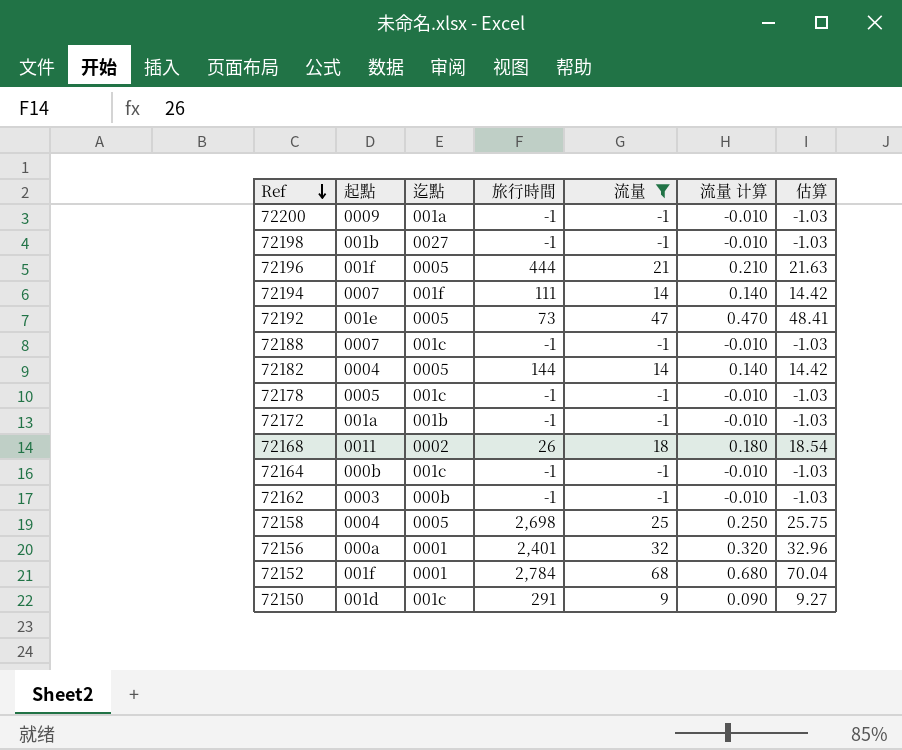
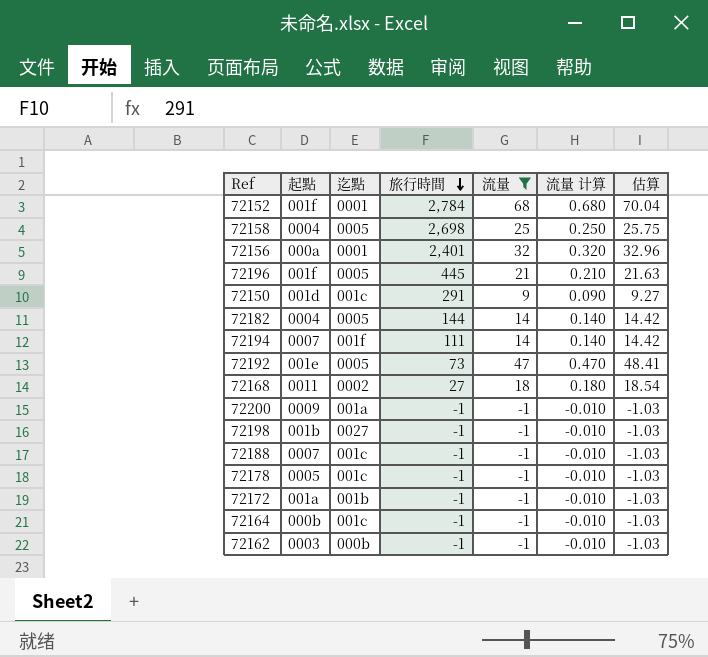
row order: Ref descending -> 旅行時間 descending
72196 | 旅行時間: 444 -> 445
72168 | 旅行時間: 26 -> 27

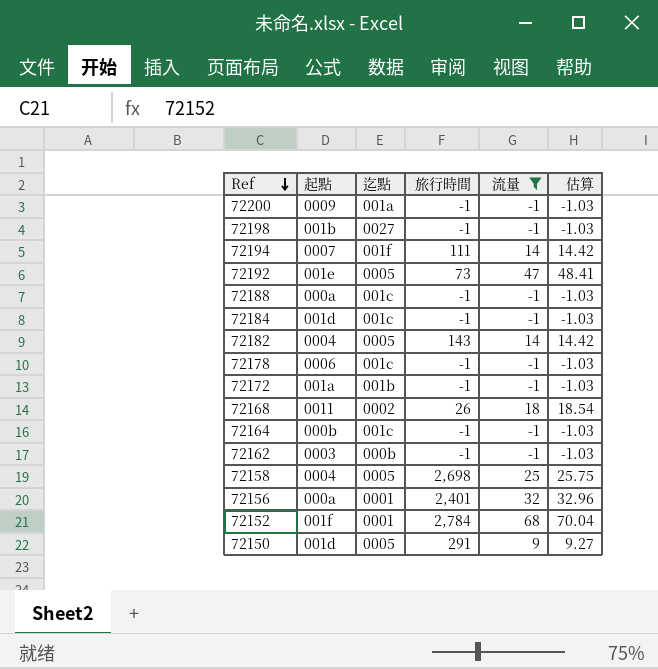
row order: 旅行時間 descending -> Ref descending
column 流量 计算 | formula: [流量] * 0.01 -> none
row 72196: 001f | 0005 | 445 | 21 | 0.210 | 21.63 -> none
72188 | 起點: 0007 -> 000a
row 72184: none -> 001d | 001c | -1 | -1 | -1.03
72182 | 旅行時間: 144 -> 143
72178 | 起點: 0005 -> 0006
72168 | 旅行時間: 27 -> 26
72150 | 迄點: 001c -> 0005

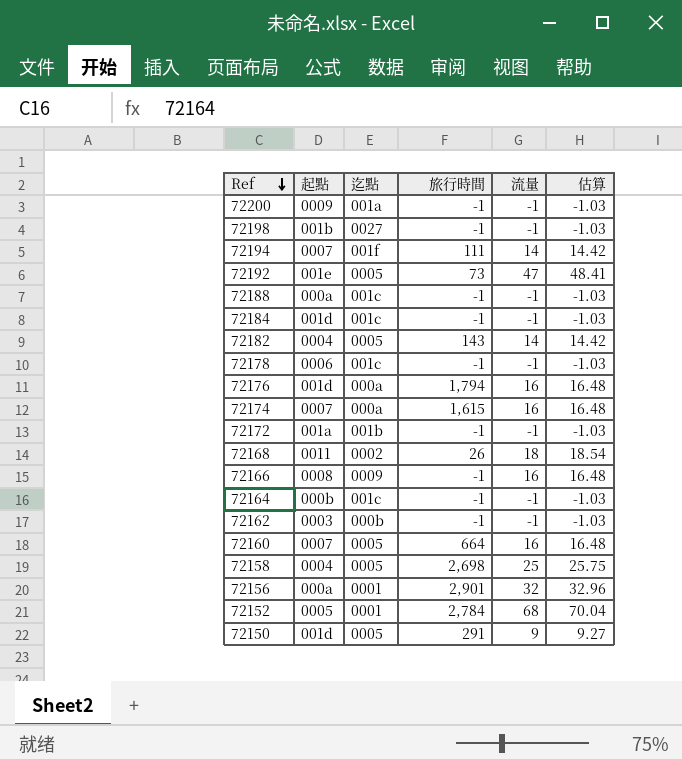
filter: 流量 != 16 -> none
72156 | 旅行時間: 2,401 -> 2,901
72152 | 起點: 001f -> 0005

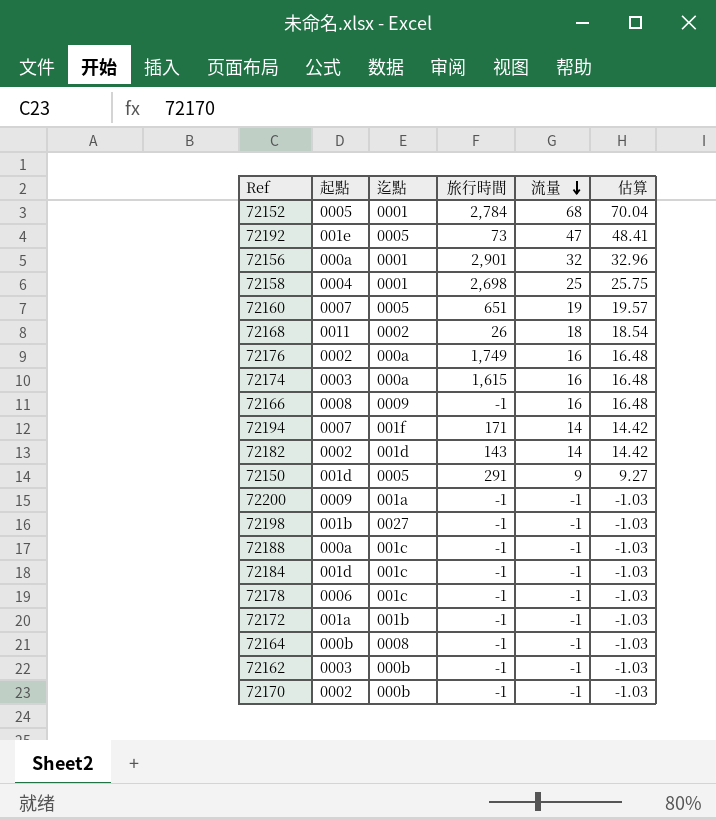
row order: Ref descending -> 流量 descending
72158 | 迄點: 0005 -> 0001
72160 | 旅行時間: 664 -> 651
72160 | 流量: 16 -> 19
72160 | 估算: 16.48 -> 19.57
72176 | 起點: 001d -> 0002
72176 | 旅行時間: 1,794 -> 1,749
72174 | 起點: 0007 -> 0003
72194 | 旅行時間: 111 -> 171
72182 | 起點: 0004 -> 0002
72182 | 迄點: 0005 -> 001d
72164 | 迄點: 001c -> 0008
row 72170: none -> 0002 | 000b | -1 | -1 | -1.03

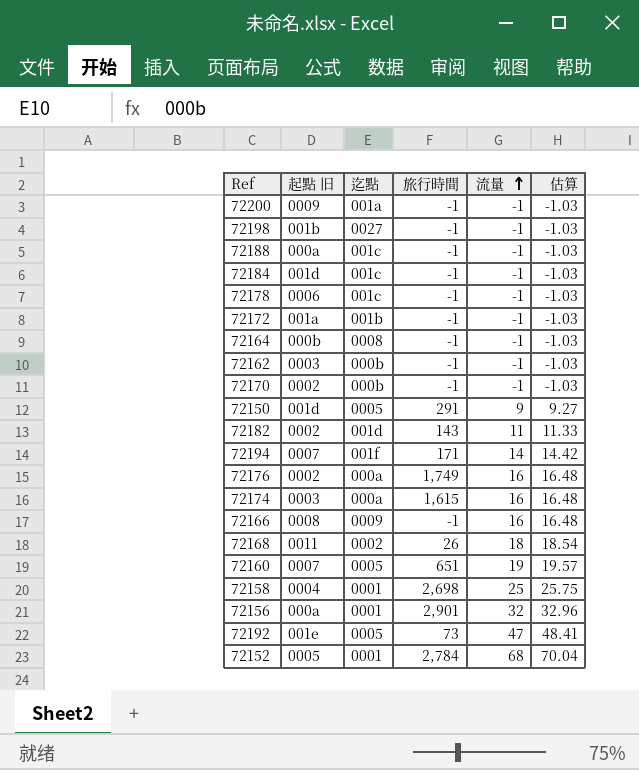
row order: 流量 descending -> 流量 ascending
column name: 起點 -> 起點 旧
72182 | 流量: 14 -> 11
72182 | 估算: 14.42 -> 11.33

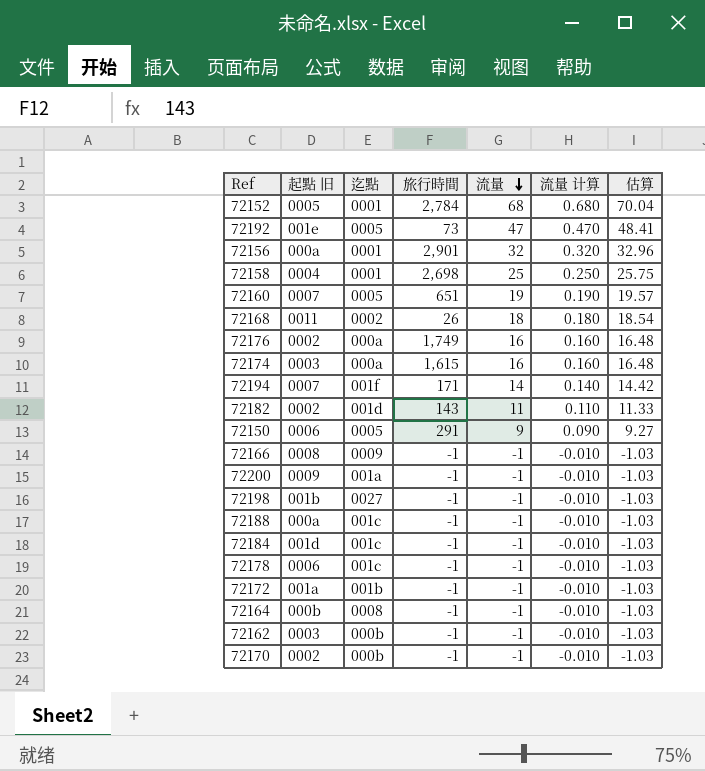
row order: 流量 ascending -> 流量 descending
column 流量 计算 | formula: none -> [流量] * 0.01
72150 | 起點 旧: 001d -> 0006
72166 | 流量: 16 -> -1
72166 | 估算: 16.48 -> -1.03

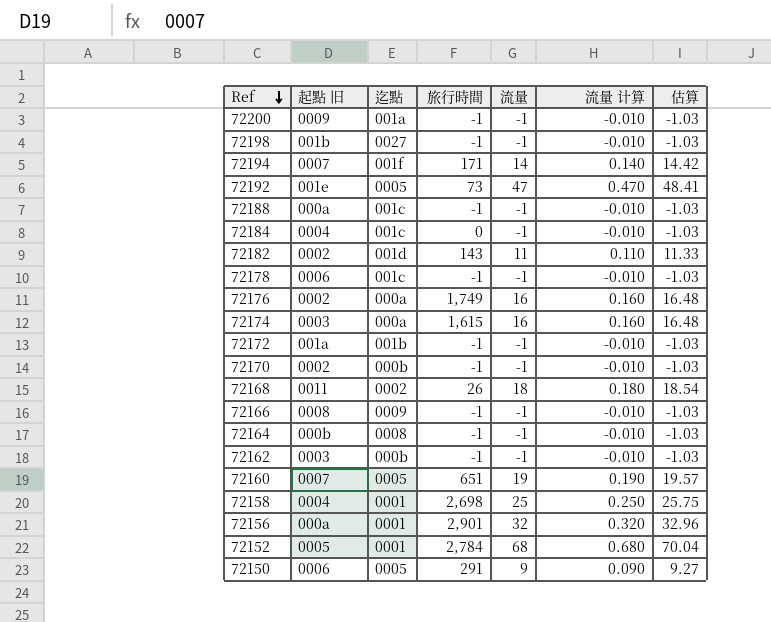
row order: 流量 descending -> Ref descending
72184 | 起點 旧: 001d -> 0004
72184 | 旅行時間: -1 -> 0

